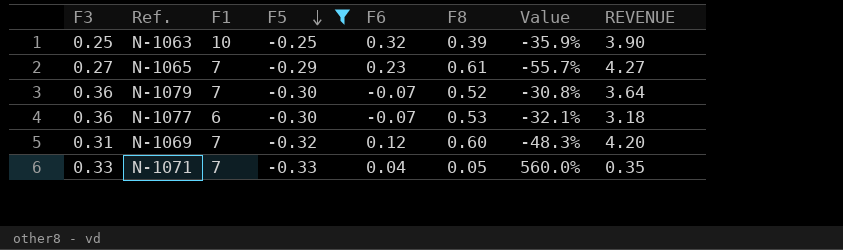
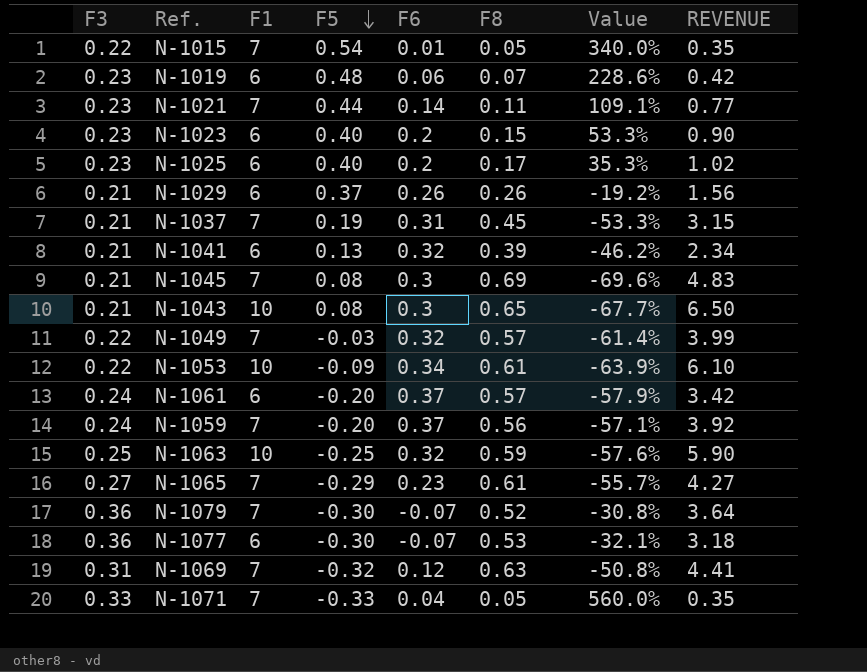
filter: F5 <= -0.25 -> none
N-1063 | F8: 0.39 -> 0.59
N-1063 | Value: -35.9% -> -57.6%
N-1063 | REVENUE: 3.90 -> 5.90
N-1069 | F8: 0.60 -> 0.63
N-1069 | Value: -48.3% -> -50.8%
N-1069 | REVENUE: 4.20 -> 4.41

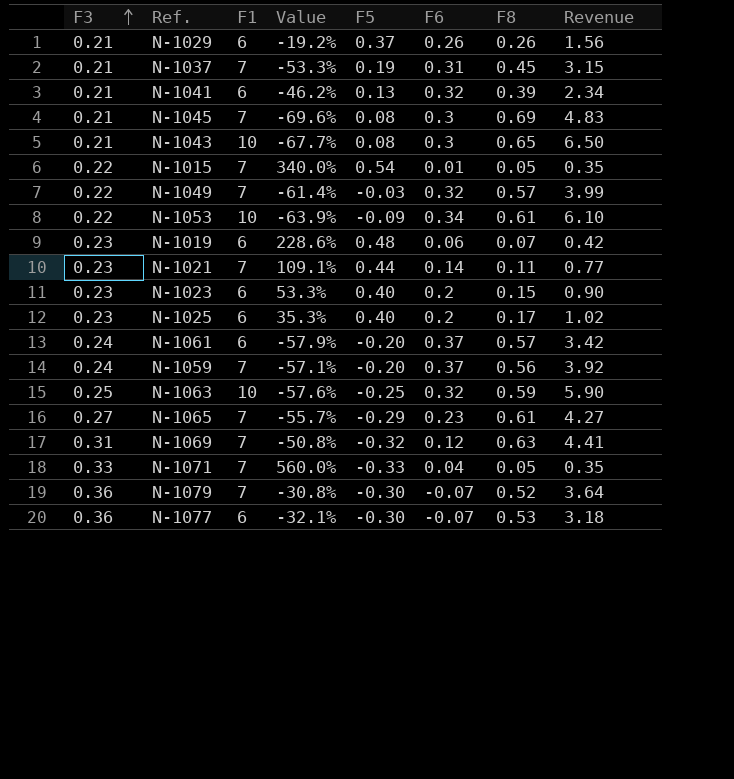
row order: F5 descending -> F3 ascending
column Value | position: 7 -> 4
column name: REVENUE -> Revenue

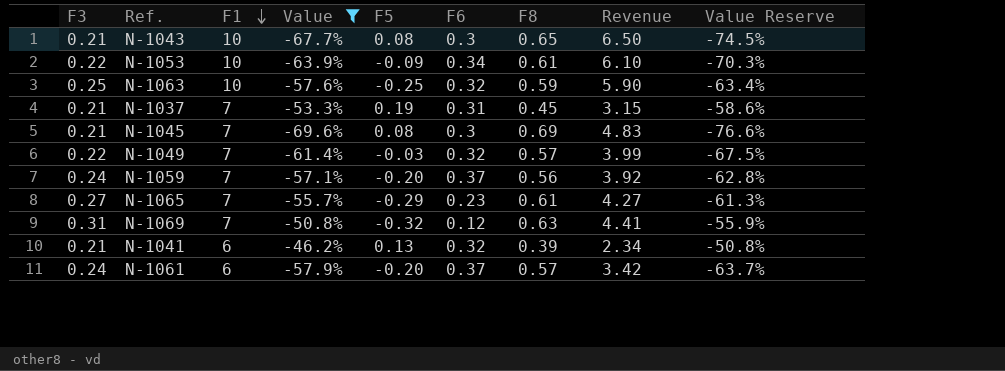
filter: none -> Value <= -46.2%
row order: F3 ascending -> F1 descending
column Value Reserve | formula: none -> [Value] * 1.1

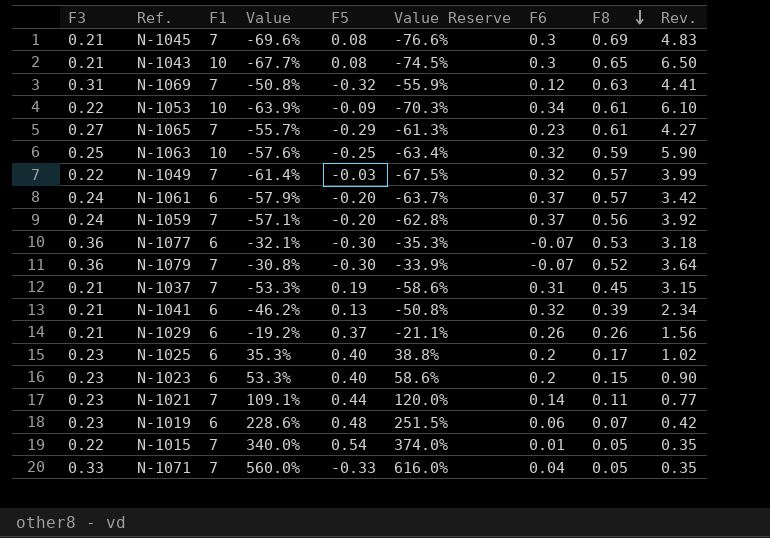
filter: Value <= -46.2% -> none
row order: F1 descending -> F8 descending
column Value Reserve | position: 9 -> 6
column name: Revenue -> Rev.

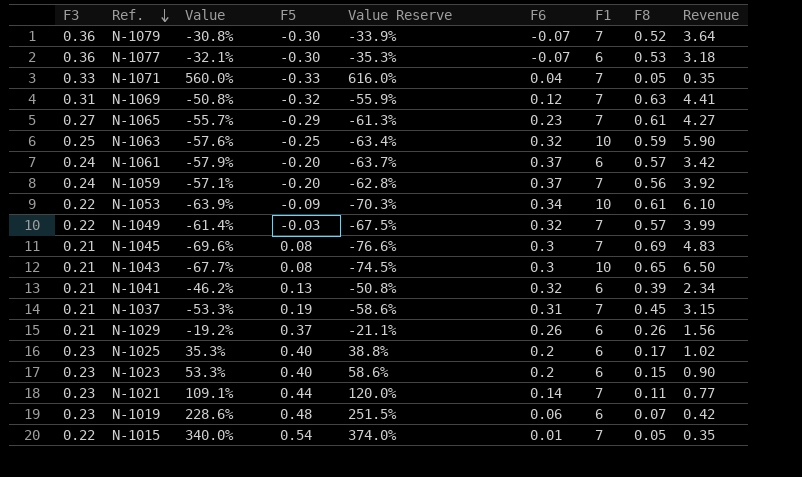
row order: F8 descending -> Ref. descending
column F1 | position: 3 -> 7
column name: Rev. -> Revenue

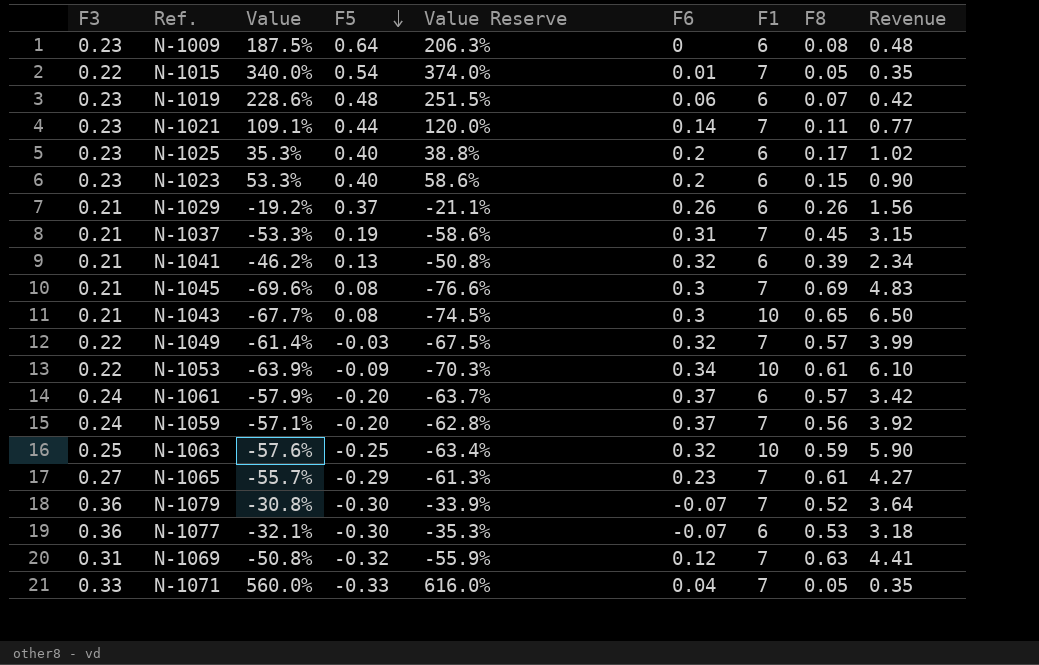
row order: Ref. descending -> F5 descending
row N-1009: none -> 0.23 | 187.5% | 0.64 | 206.3% | 0 | 6 | 0.08 | 0.48

